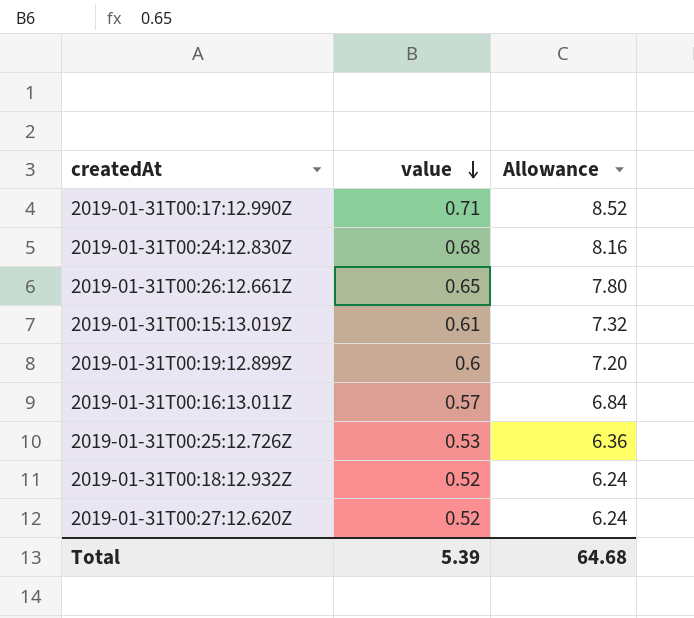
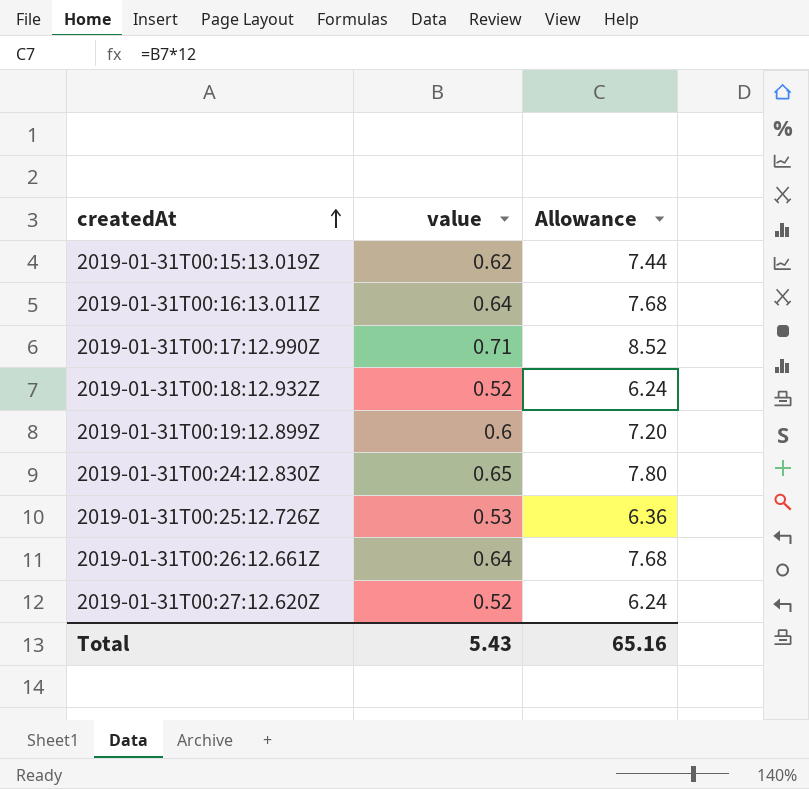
row order: value descending -> createdAt ascending
2019-01-31T00:15:13.019Z | value: 0.61 -> 0.62
2019-01-31T00:15:13.019Z | Allowance: 7.32 -> 7.44
2019-01-31T00:16:13.011Z | value: 0.57 -> 0.64
2019-01-31T00:16:13.011Z | Allowance: 6.84 -> 7.68
2019-01-31T00:24:12.830Z | value: 0.68 -> 0.65
2019-01-31T00:24:12.830Z | Allowance: 8.16 -> 7.80
2019-01-31T00:26:12.661Z | value: 0.65 -> 0.64
2019-01-31T00:26:12.661Z | Allowance: 7.80 -> 7.68
Total | value: 5.39 -> 5.43
Total | Allowance: 64.68 -> 65.16

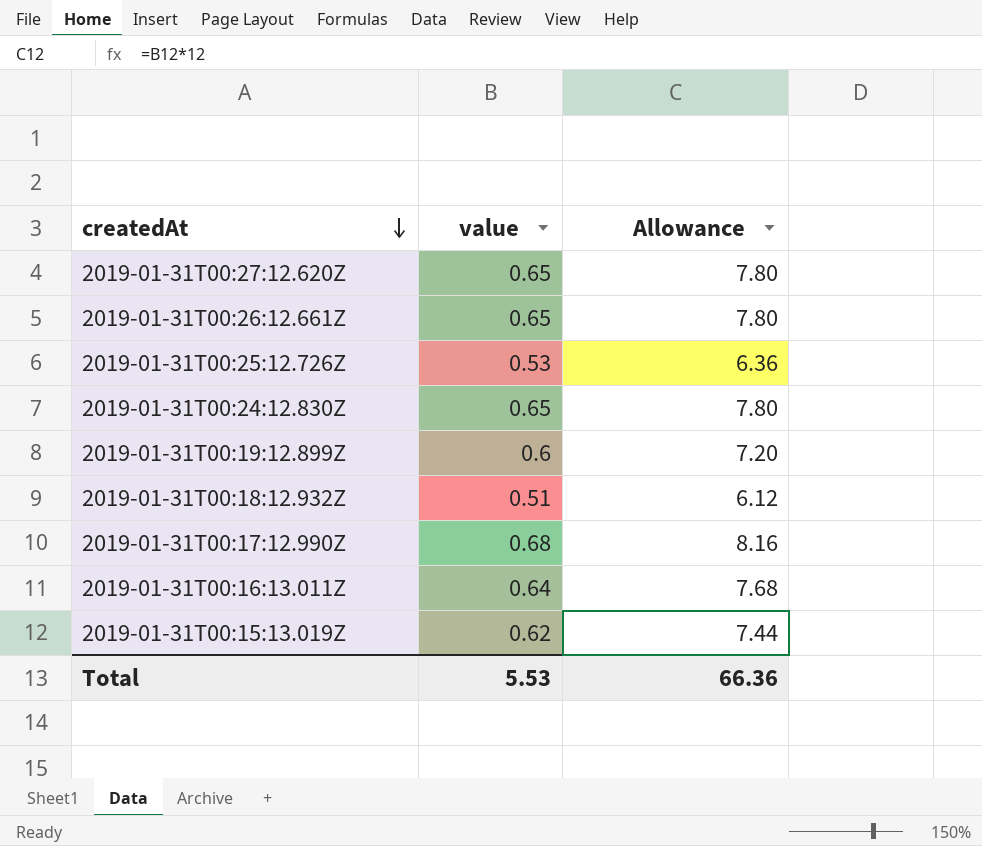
row order: createdAt ascending -> createdAt descending
2019-01-31T00:27:12.620Z | value: 0.52 -> 0.65
2019-01-31T00:27:12.620Z | Allowance: 6.24 -> 7.80
2019-01-31T00:26:12.661Z | value: 0.64 -> 0.65
2019-01-31T00:26:12.661Z | Allowance: 7.68 -> 7.80
2019-01-31T00:18:12.932Z | value: 0.52 -> 0.51
2019-01-31T00:18:12.932Z | Allowance: 6.24 -> 6.12
2019-01-31T00:17:12.990Z | value: 0.71 -> 0.68
2019-01-31T00:17:12.990Z | Allowance: 8.52 -> 8.16
Total | value: 5.43 -> 5.53
Total | Allowance: 65.16 -> 66.36

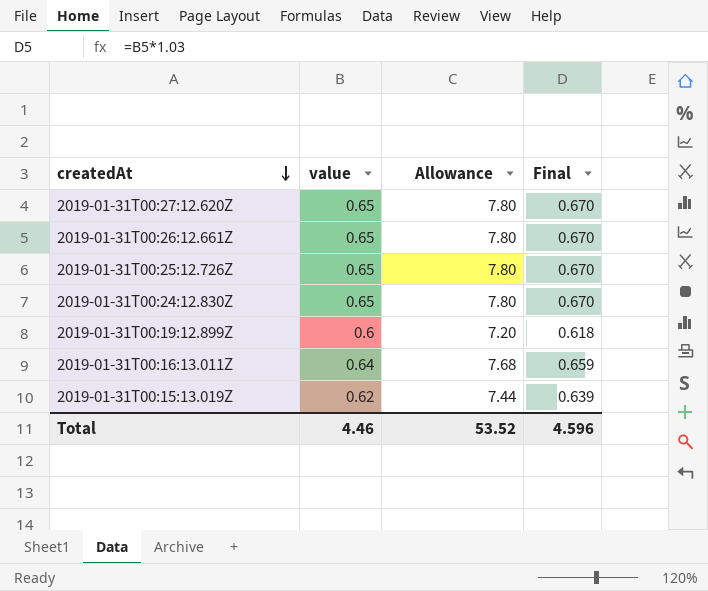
column Final | formula: none -> [value] * 1.03
row 2019-01-31T00:18:12.932Z: 0.51 | 6.12 -> none
row 2019-01-31T00:17:12.990Z: 0.68 | 8.16 -> none
2019-01-31T00:25:12.726Z | value: 0.53 -> 0.65
2019-01-31T00:25:12.726Z | Allowance: 6.36 -> 7.80
Total | value: 5.53 -> 4.46
Total | Allowance: 66.36 -> 53.52

